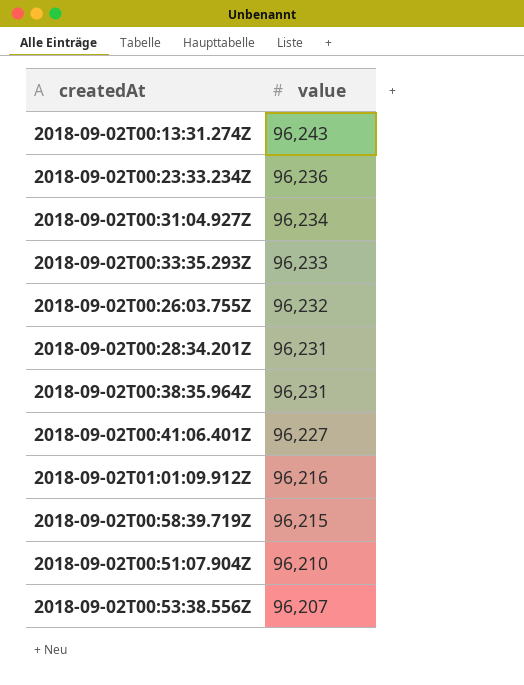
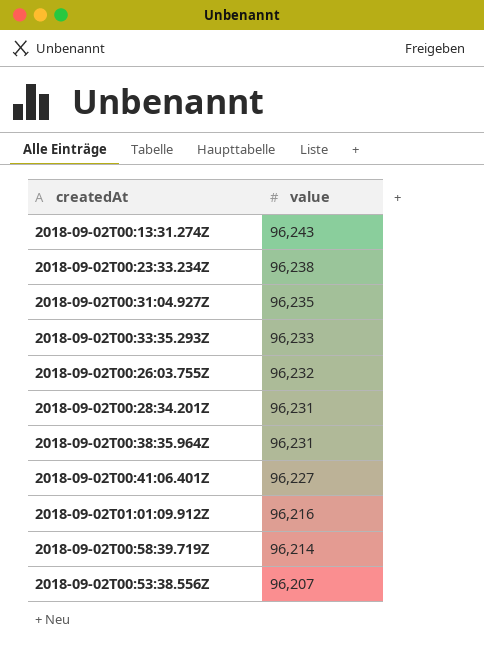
row 2018-09-02T00:51:07.904Z: 96,210 -> none
2018-09-02T00:23:33.234Z | value: 96,236 -> 96,238
2018-09-02T00:31:04.927Z | value: 96,234 -> 96,235
2018-09-02T00:58:39.719Z | value: 96,215 -> 96,214

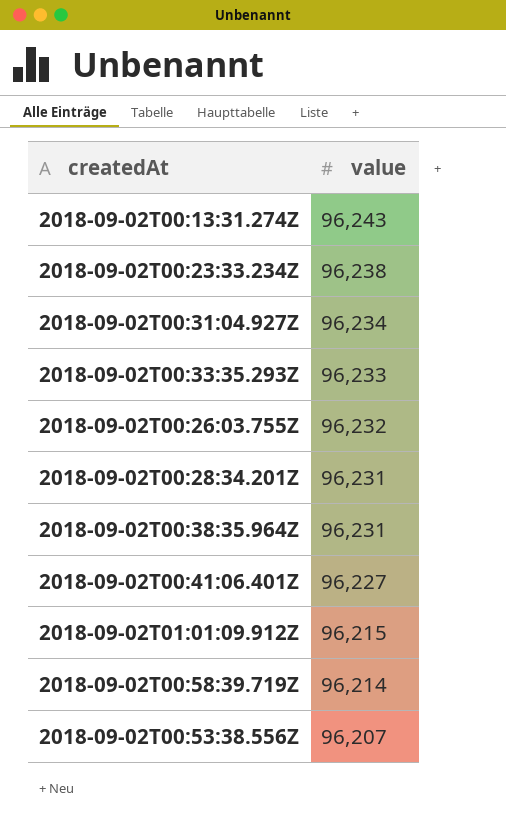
2018-09-02T00:31:04.927Z | value: 96,235 -> 96,234
2018-09-02T01:01:09.912Z | value: 96,216 -> 96,215

